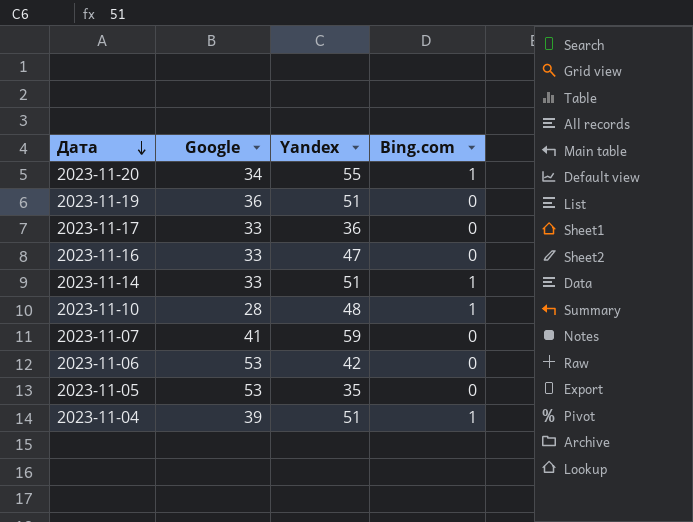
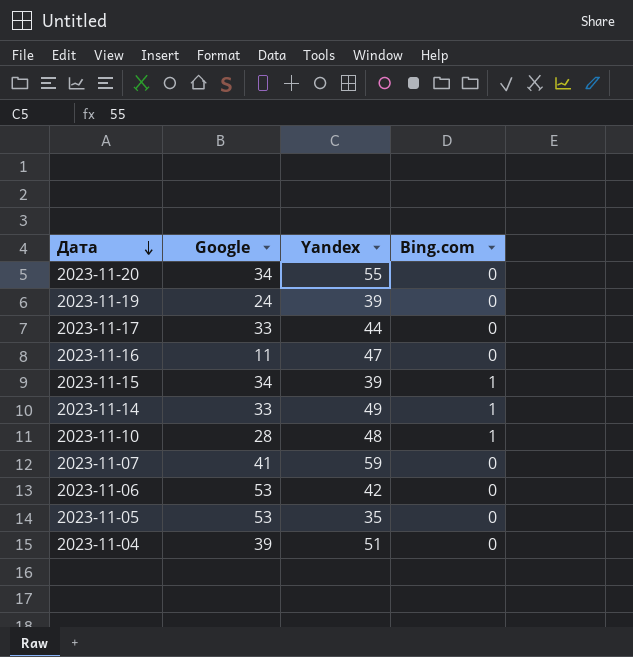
2023-11-20 | Bing.com: 1 -> 0
2023-11-19 | Google: 36 -> 24
2023-11-19 | Yandex: 51 -> 39
2023-11-17 | Yandex: 36 -> 44
2023-11-16 | Google: 33 -> 11
row 2023-11-15: none -> 34 | 39 | 1
2023-11-14 | Yandex: 51 -> 49
2023-11-04 | Bing.com: 1 -> 0

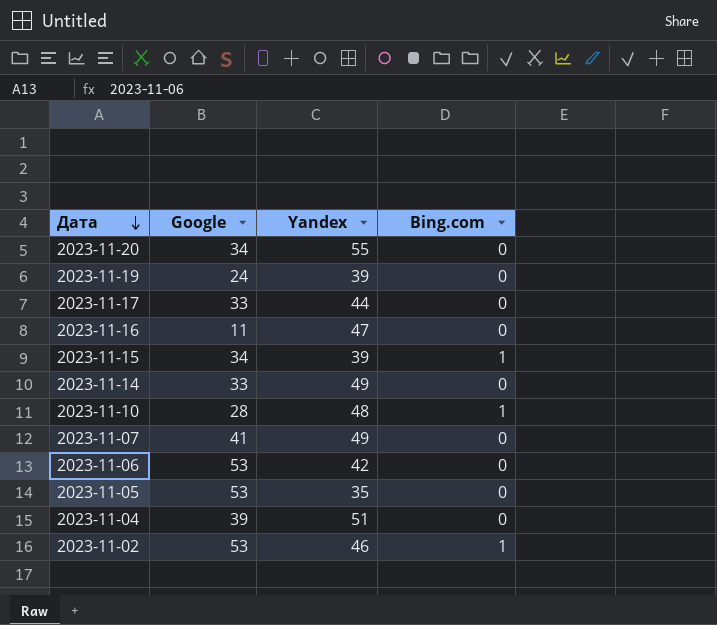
2023-11-14 | Bing.com: 1 -> 0
2023-11-07 | Yandex: 59 -> 49
row 2023-11-02: none -> 53 | 46 | 1

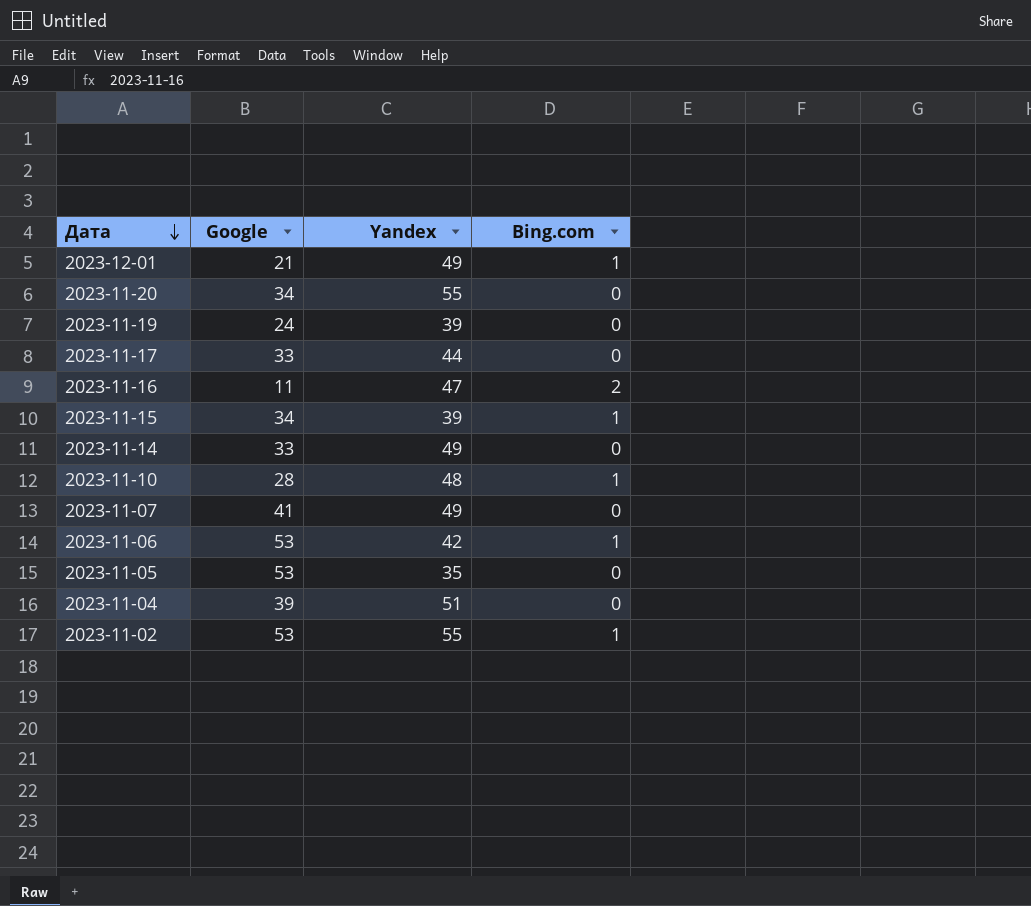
row 2023-12-01: none -> 21 | 49 | 1
2023-11-16 | Bing.com: 0 -> 2
2023-11-06 | Bing.com: 0 -> 1
2023-11-02 | Yandex: 46 -> 55

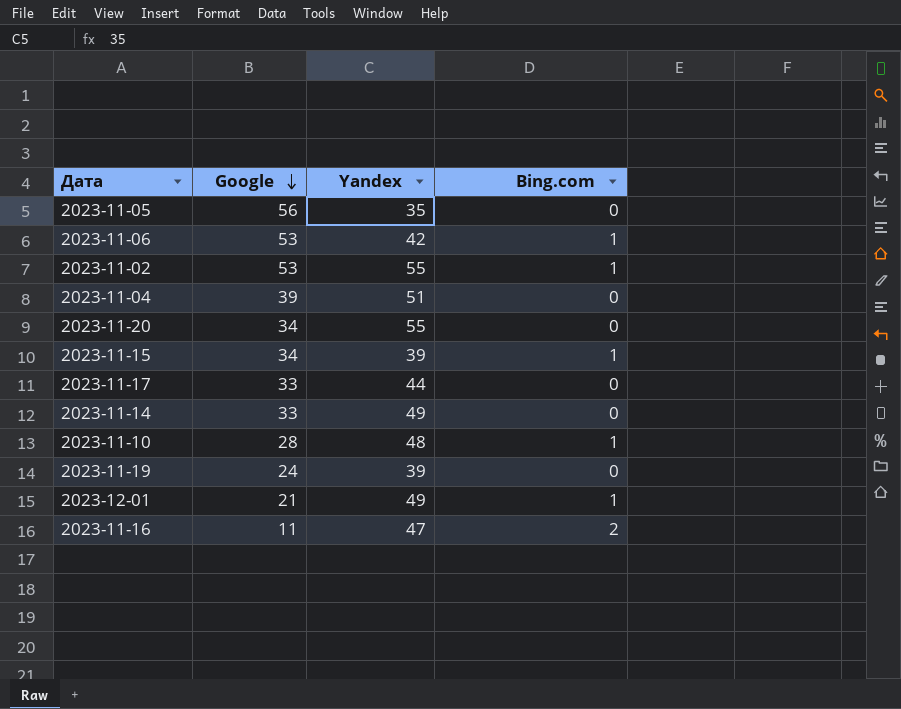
row order: Дата descending -> Google descending
row 2023-11-07: 41 | 49 | 0 -> none
2023-11-05 | Google: 53 -> 56

